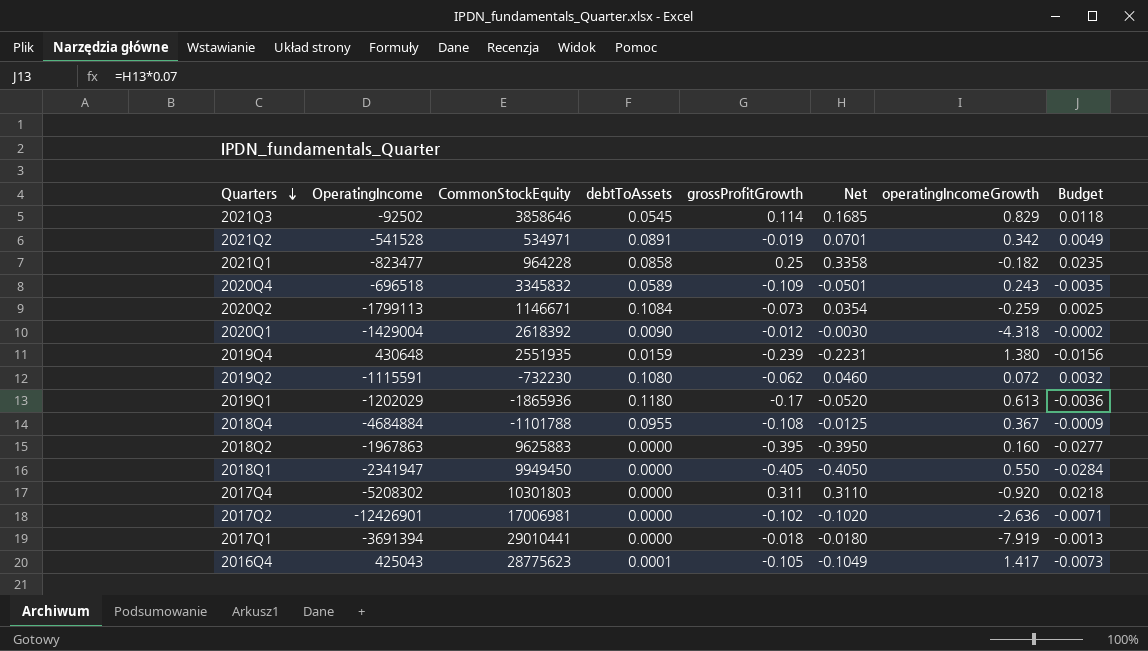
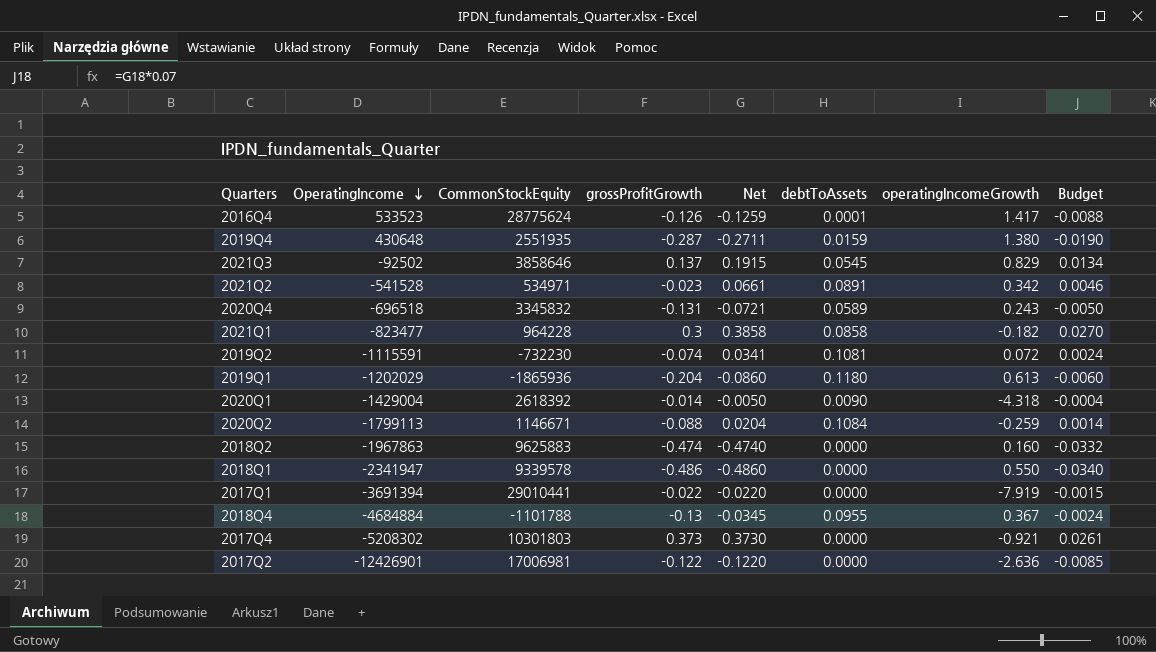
row order: Quarters descending -> OperatingIncome descending
column debtToAssets | position: 4 -> 6
2016Q4 | OperatingIncome: 425043 -> 533523
2016Q4 | CommonStockEquity: 28775623 -> 28775624
2016Q4 | grossProfitGrowth: -0.105 -> -0.126
2016Q4 | Net: -0.1049 -> -0.1259
2016Q4 | Budget: -0.0073 -> -0.0088
2019Q4 | grossProfitGrowth: -0.239 -> -0.287
2019Q4 | Net: -0.2231 -> -0.2711
2019Q4 | Budget: -0.0156 -> -0.0190
2021Q3 | grossProfitGrowth: 0.114 -> 0.137
2021Q3 | Net: 0.1685 -> 0.1915
2021Q3 | Budget: 0.0118 -> 0.0134
2021Q2 | grossProfitGrowth: -0.019 -> -0.023
2021Q2 | Net: 0.0701 -> 0.0661
2021Q2 | Budget: 0.0049 -> 0.0046
2020Q4 | grossProfitGrowth: -0.109 -> -0.131
2020Q4 | Net: -0.0501 -> -0.0721
2020Q4 | Budget: -0.0035 -> -0.0050
2021Q1 | grossProfitGrowth: 0.25 -> 0.3
2021Q1 | Net: 0.3358 -> 0.3858
2021Q1 | Budget: 0.0235 -> 0.0270
2019Q2 | grossProfitGrowth: -0.062 -> -0.074
2019Q2 | Net: 0.0460 -> 0.0341
2019Q2 | debtToAssets: 0.1080 -> 0.1081
2019Q2 | Budget: 0.0032 -> 0.0024
2019Q1 | grossProfitGrowth: -0.17 -> -0.204
2019Q1 | Net: -0.0520 -> -0.0860
2019Q1 | Budget: -0.0036 -> -0.0060
2020Q1 | grossProfitGrowth: -0.012 -> -0.014
2020Q1 | Net: -0.0030 -> -0.0050
2020Q1 | Budget: -0.0002 -> -0.0004
2020Q2 | grossProfitGrowth: -0.073 -> -0.088
2020Q2 | Net: 0.0354 -> 0.0204
2020Q2 | Budget: 0.0025 -> 0.0014
2018Q2 | grossProfitGrowth: -0.395 -> -0.474
2018Q2 | Net: -0.3950 -> -0.4740
2018Q2 | Budget: -0.0277 -> -0.0332
2018Q1 | CommonStockEquity: 9949450 -> 9339578
2018Q1 | grossProfitGrowth: -0.405 -> -0.486
2018Q1 | Net: -0.4050 -> -0.4860
2018Q1 | Budget: -0.0284 -> -0.0340
2017Q1 | grossProfitGrowth: -0.018 -> -0.022
2017Q1 | Net: -0.0180 -> -0.0220
2017Q1 | Budget: -0.0013 -> -0.0015
2018Q4 | grossProfitGrowth: -0.108 -> -0.13
2018Q4 | Net: -0.0125 -> -0.0345
2018Q4 | Budget: -0.0009 -> -0.0024
2017Q4 | grossProfitGrowth: 0.311 -> 0.373
2017Q4 | Net: 0.3110 -> 0.3730
2017Q4 | operatingIncomeGrowth: -0.920 -> -0.921
2017Q4 | Budget: 0.0218 -> 0.0261
2017Q2 | grossProfitGrowth: -0.102 -> -0.122
2017Q2 | Net: -0.1020 -> -0.1220
2017Q2 | Budget: -0.0071 -> -0.0085

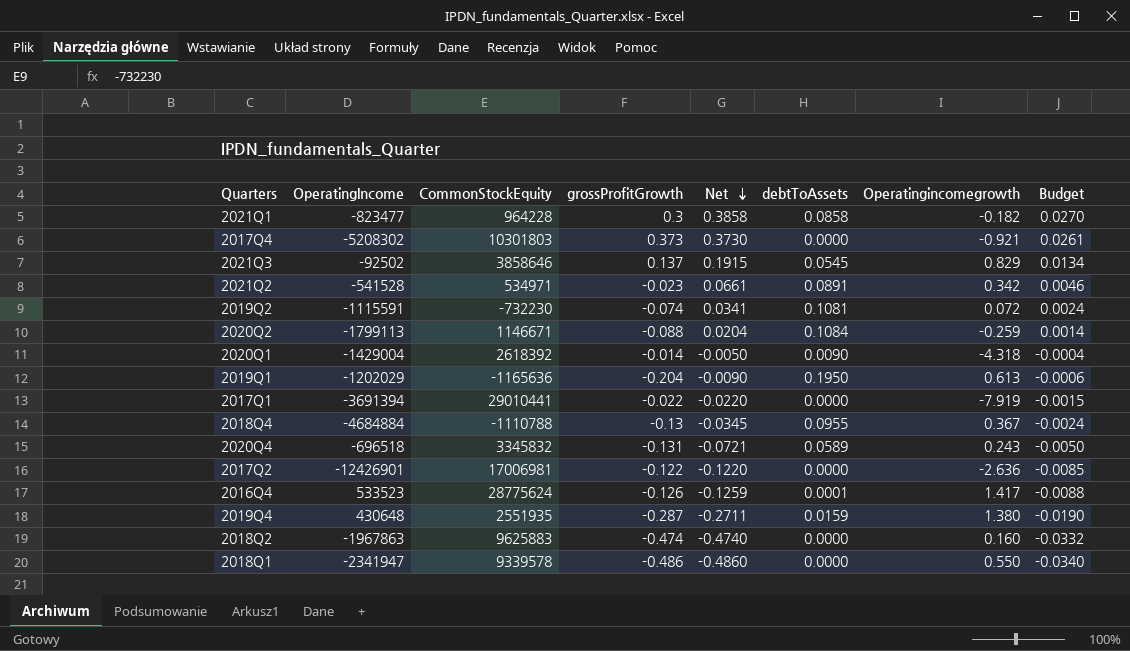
row order: OperatingIncome descending -> Net descending
column name: operatingIncomeGrowth -> Operatingincomegrowth
2019Q1 | CommonStockEquity: -1865936 -> -1165636
2019Q1 | Net: -0.0860 -> -0.0090
2019Q1 | debtToAssets: 0.1180 -> 0.1950
2019Q1 | Budget: -0.0060 -> -0.0006
2018Q4 | CommonStockEquity: -1101788 -> -1110788

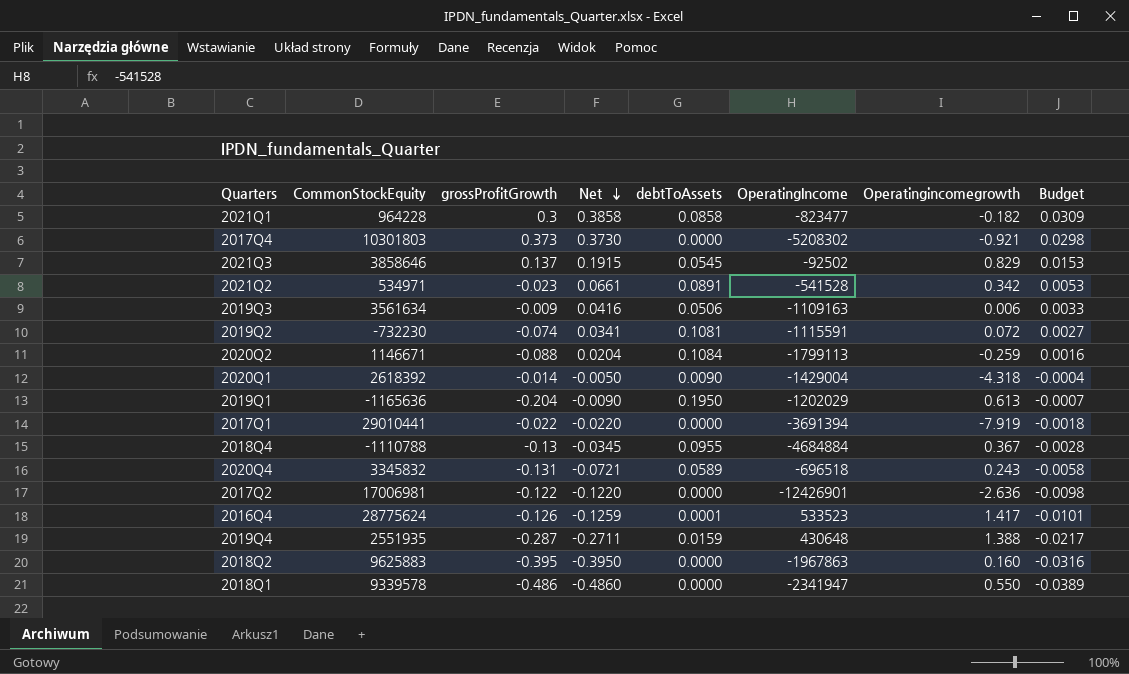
column OperatingIncome | position: 2 -> 6
column Budget | formula: [Net] * 0.07 -> [Net] * 0.08
row 2019Q3: none -> 3561634 | -0.009 | 0.0416 | 0.0506 | -1109163 | 0.006 | 0.0033
2019Q4 | Operatingincomegrowth: 1.380 -> 1.388
2018Q2 | grossProfitGrowth: -0.474 -> -0.395
2018Q2 | Net: -0.4740 -> -0.3950

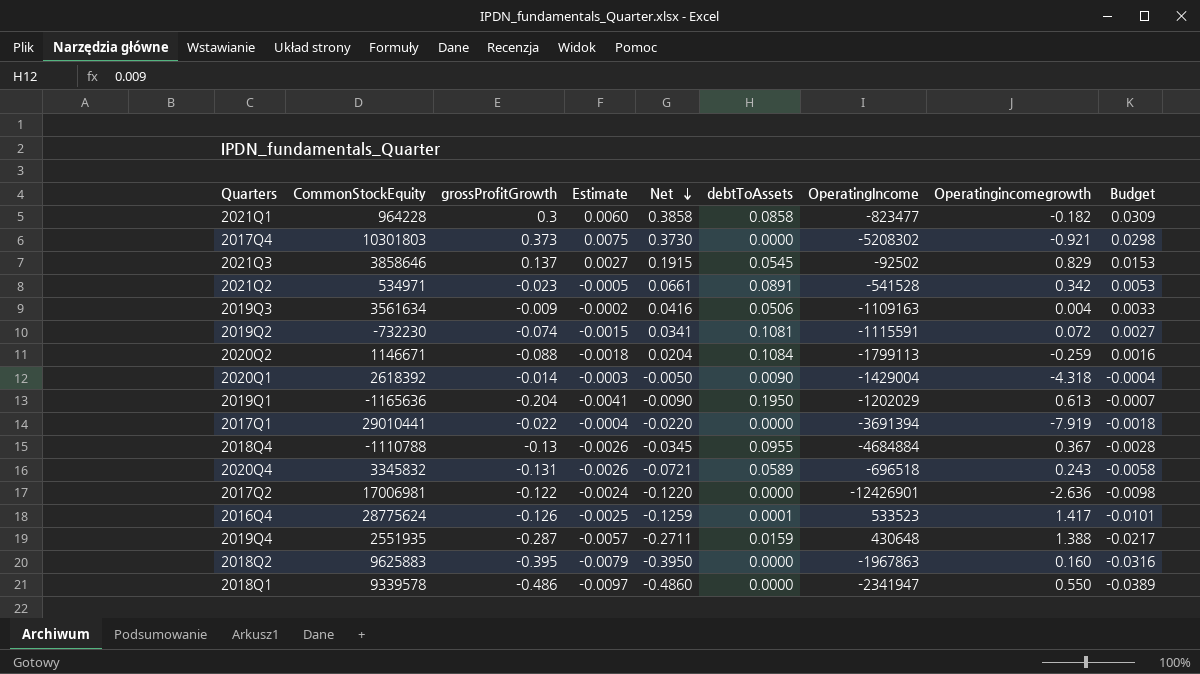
column Estimate | formula: none -> [grossProfitGrowth] * 0.02
2019Q3 | Operatingincomegrowth: 0.006 -> 0.004

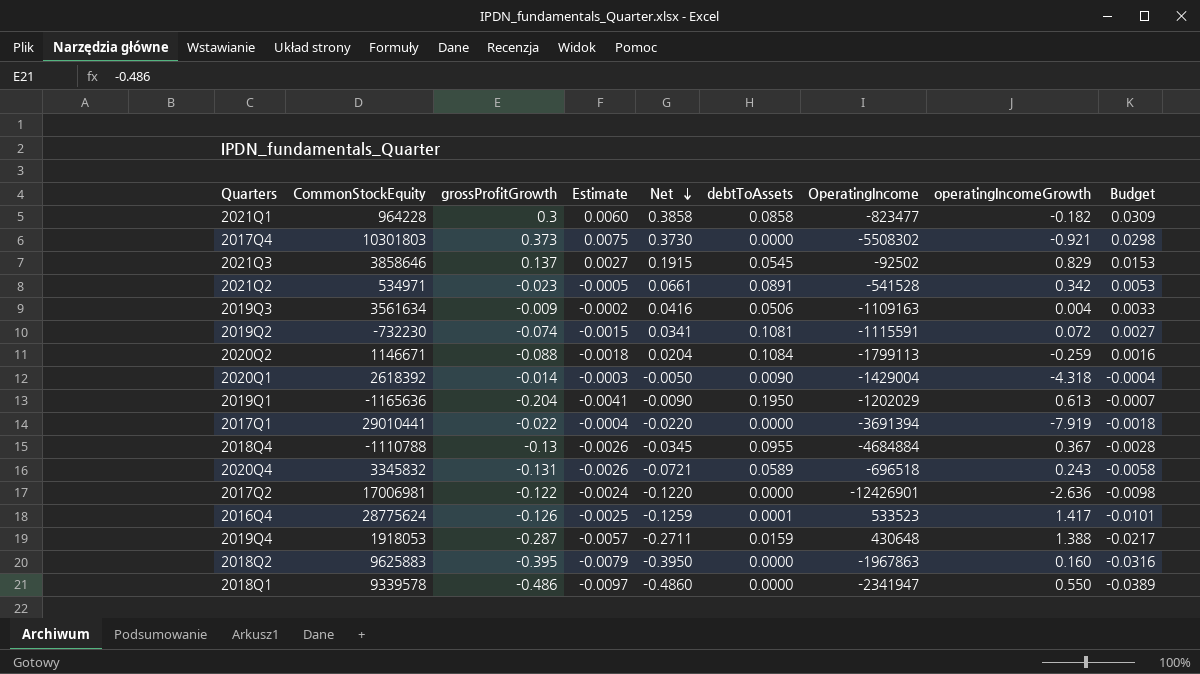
column name: Operatingincomegrowth -> operatingIncomeGrowth
2017Q4 | OperatingIncome: -5208302 -> -5508302
2019Q4 | CommonStockEquity: 2551935 -> 1918053

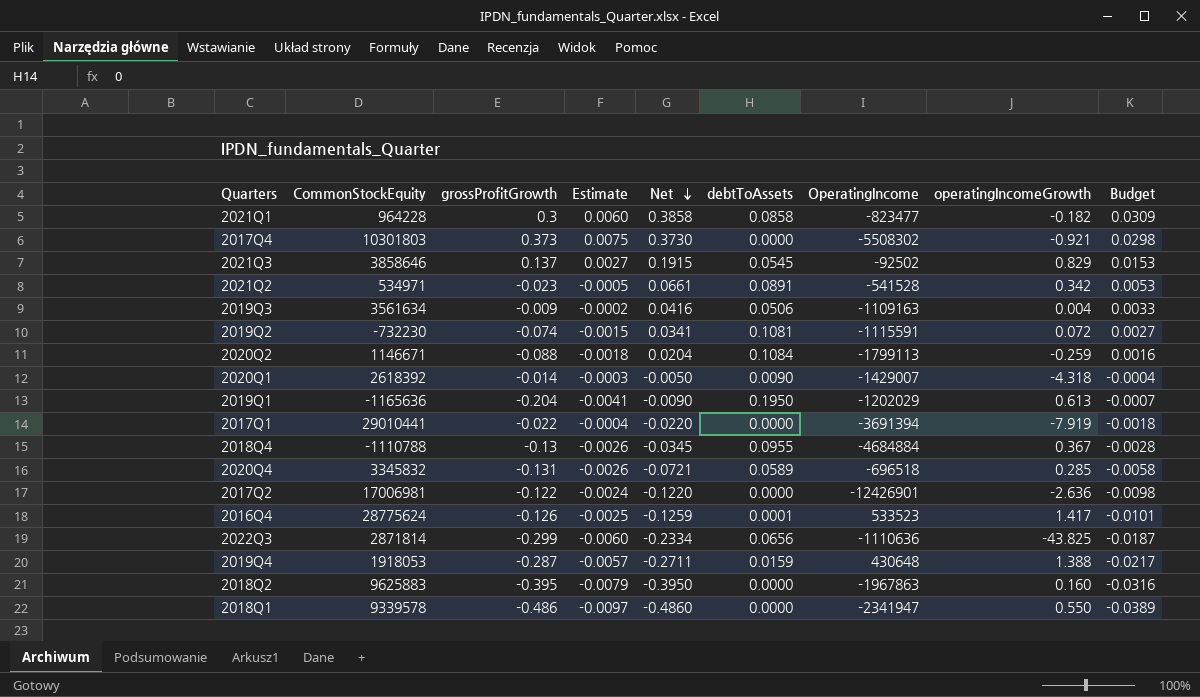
2020Q1 | OperatingIncome: -1429004 -> -1429007
2020Q4 | operatingIncomeGrowth: 0.243 -> 0.285
row 2022Q3: none -> 2871814 | -0.299 | -0.0060 | -0.2334 | 0.0656 | -1110636 | -43.825 | -0.0187

